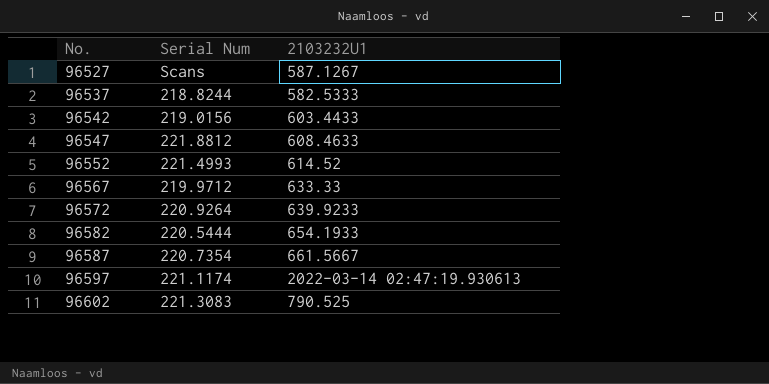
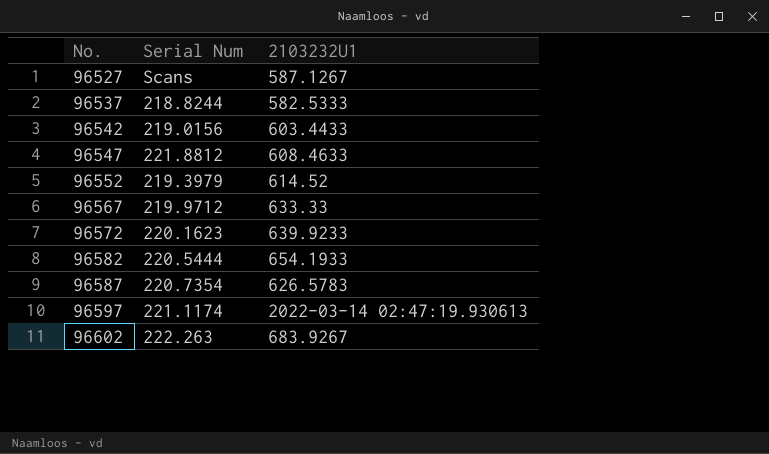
96552 | Serial Num: 221.4993 -> 219.3979
96572 | Serial Num: 220.9264 -> 220.1623
96587 | 2103232U1: 661.5667 -> 626.5783
96602 | Serial Num: 221.3083 -> 222.263
96602 | 2103232U1: 790.525 -> 683.9267

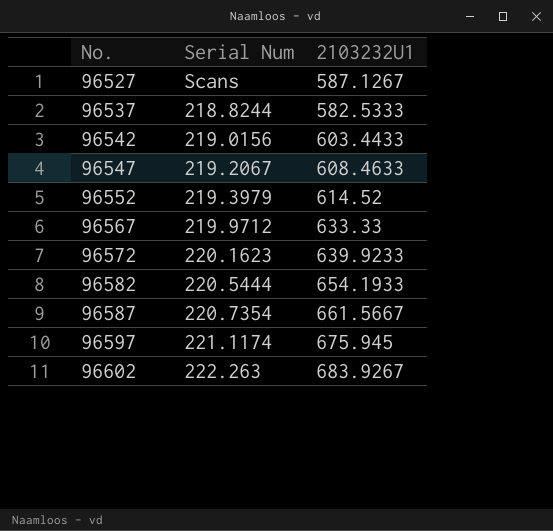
96547 | Serial Num: 221.8812 -> 219.2067
96587 | 2103232U1: 626.5783 -> 661.5667
96597 | 2103232U1: 2022-03-14 02:47:19.930613 -> 675.945

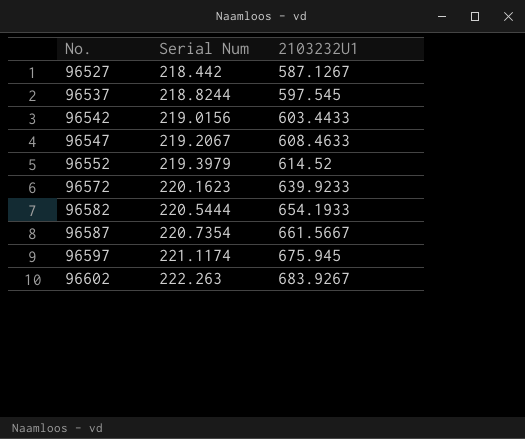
row 96567: 219.9712 | 633.33 -> none
96527 | Serial Num: Scans -> 218.442
96537 | 2103232U1: 582.5333 -> 597.545

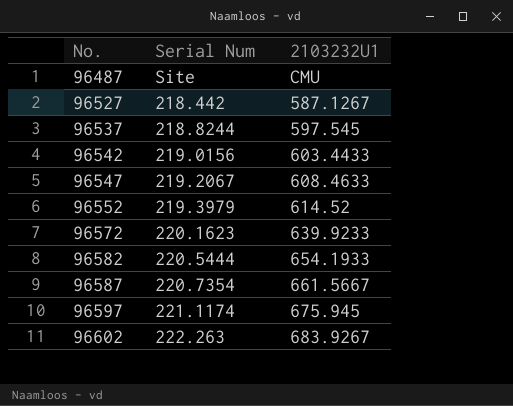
row 96487: none -> Site | CMU

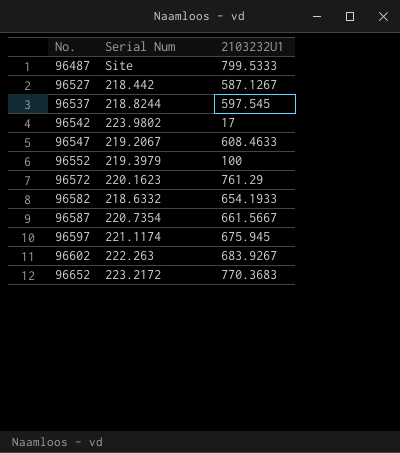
96487 | 2103232U1: CMU -> 799.5333
96542 | Serial Num: 219.0156 -> 223.9802
96542 | 2103232U1: 603.4433 -> 17
96552 | 2103232U1: 614.52 -> 100
96572 | 2103232U1: 639.9233 -> 761.29
96582 | Serial Num: 220.5444 -> 218.6332
row 96652: none -> 223.2172 | 770.3683

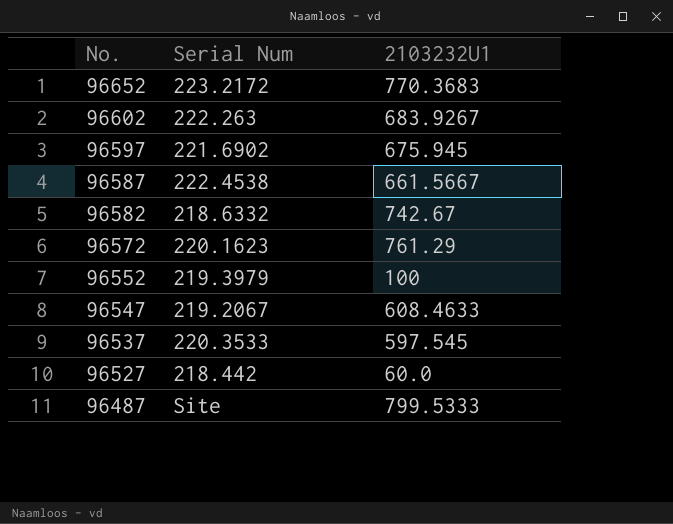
row order: No. ascending -> No. descending
row 96542: 223.9802 | 17 -> none
96597 | Serial Num: 221.1174 -> 221.6902
96587 | Serial Num: 220.7354 -> 222.4538
96582 | 2103232U1: 654.1933 -> 742.67
96537 | Serial Num: 218.8244 -> 220.3533
96527 | 2103232U1: 587.1267 -> 60.0

